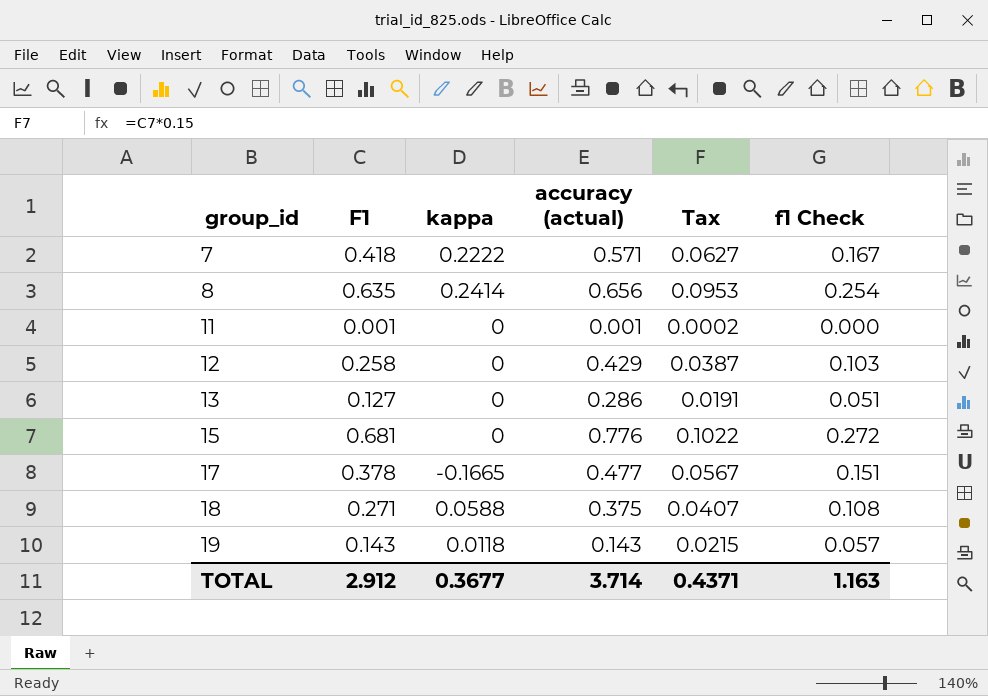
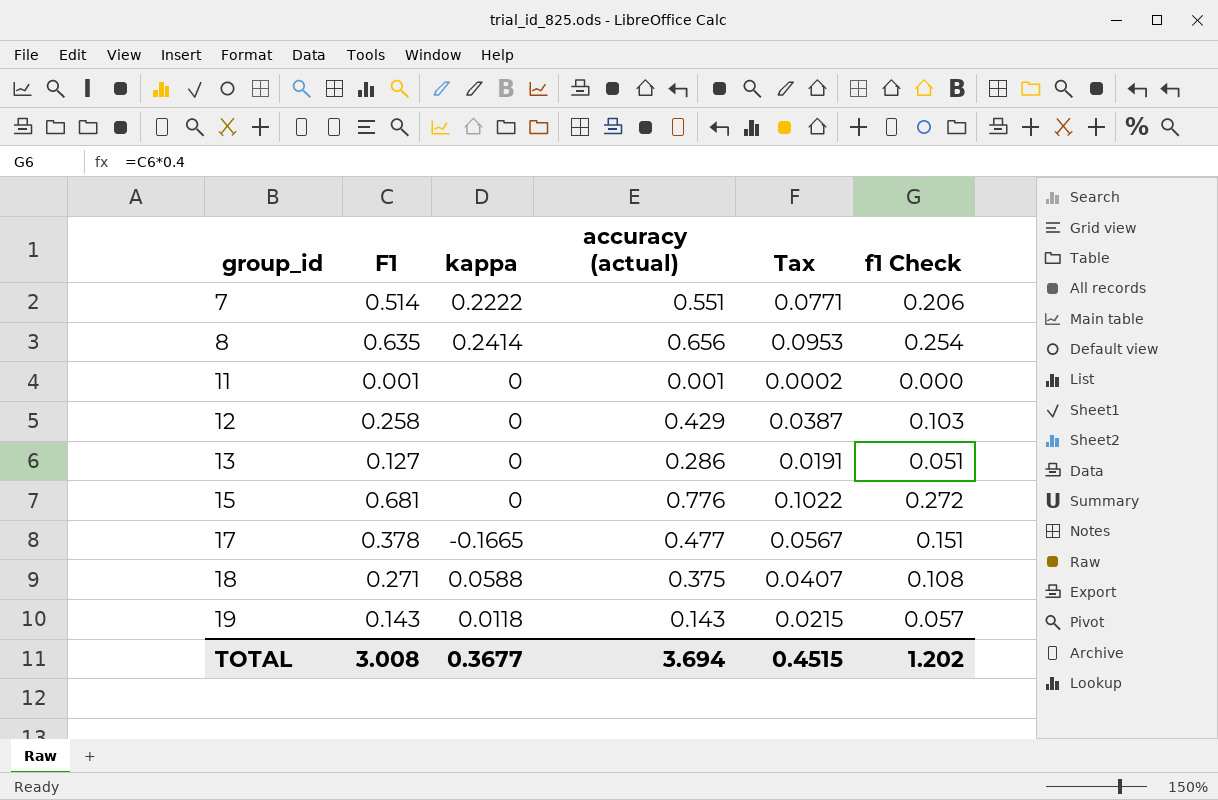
7 | F1: 0.418 -> 0.514
7 | accuracy (actual): 0.571 -> 0.551
7 | Tax: 0.0627 -> 0.0771
7 | f1 Check: 0.167 -> 0.206
TOTAL | F1: 2.912 -> 3.008
TOTAL | accuracy (actual): 3.714 -> 3.694
TOTAL | Tax: 0.4371 -> 0.4515
TOTAL | f1 Check: 1.163 -> 1.202

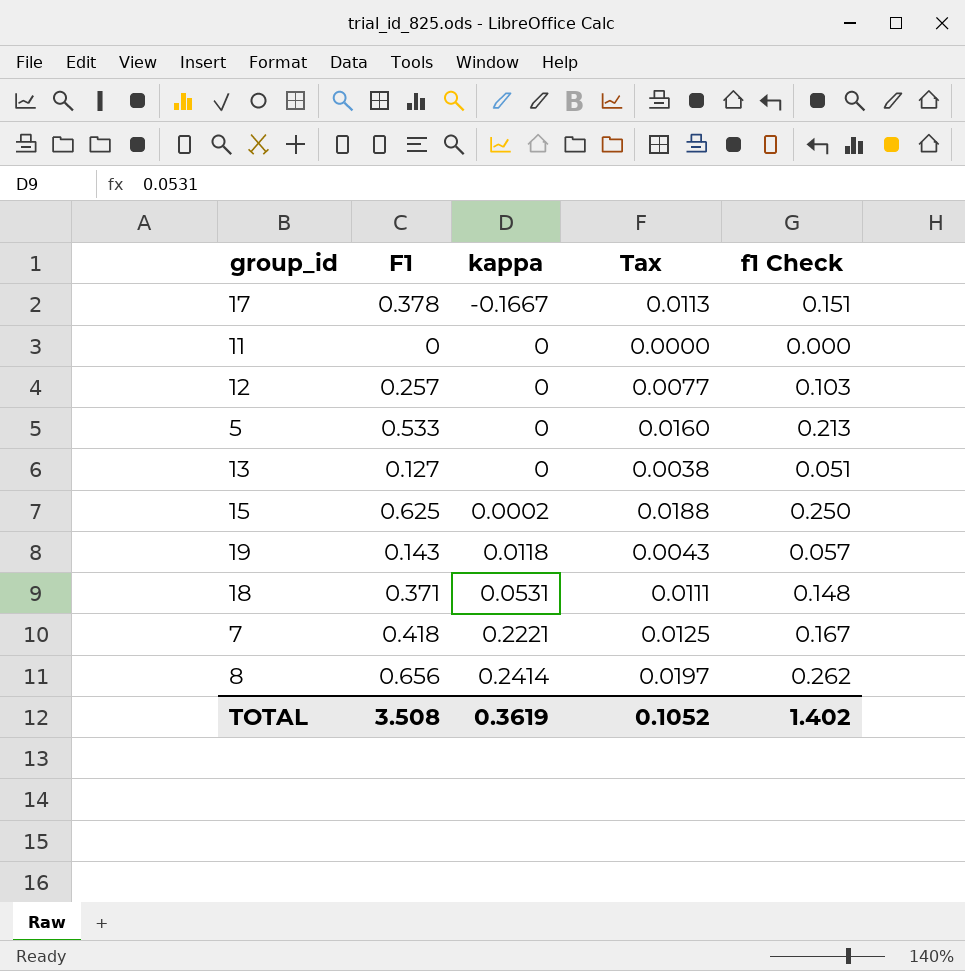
row order: group_id ascending -> kappa ascending
column accuracy (actual) | position: 4 -> none
column Tax | formula: [F1] * 0.15 -> [F1] * 0.03
17 | kappa: -0.1665 -> -0.1667
11 | F1: 0.001 -> 0
12 | F1: 0.258 -> 0.257
row 5: none -> 0.533 | 0 | 0.0160 | 0.213
15 | F1: 0.681 -> 0.625
15 | kappa: 0 -> 0.0002
15 | f1 Check: 0.272 -> 0.250
18 | F1: 0.271 -> 0.371
18 | kappa: 0.0588 -> 0.0531
18 | f1 Check: 0.108 -> 0.148
7 | F1: 0.514 -> 0.418
7 | kappa: 0.2222 -> 0.2221
7 | f1 Check: 0.206 -> 0.167
8 | F1: 0.635 -> 0.656
8 | f1 Check: 0.254 -> 0.262
TOTAL | F1: 3.008 -> 3.508
TOTAL | kappa: 0.3677 -> 0.3619
TOTAL | Tax: 0.4515 -> 0.1052
TOTAL | f1 Check: 1.202 -> 1.402

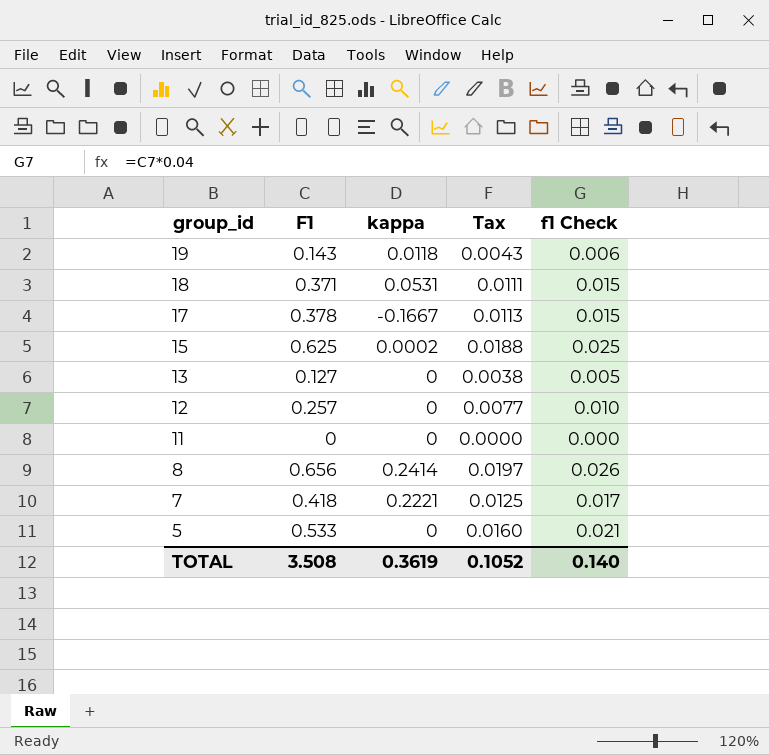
row order: kappa ascending -> group_id descending
column f1 Check | formula: [F1] * 0.4 -> [F1] * 0.04
TOTAL | f1 Check: 1.402 -> 0.140

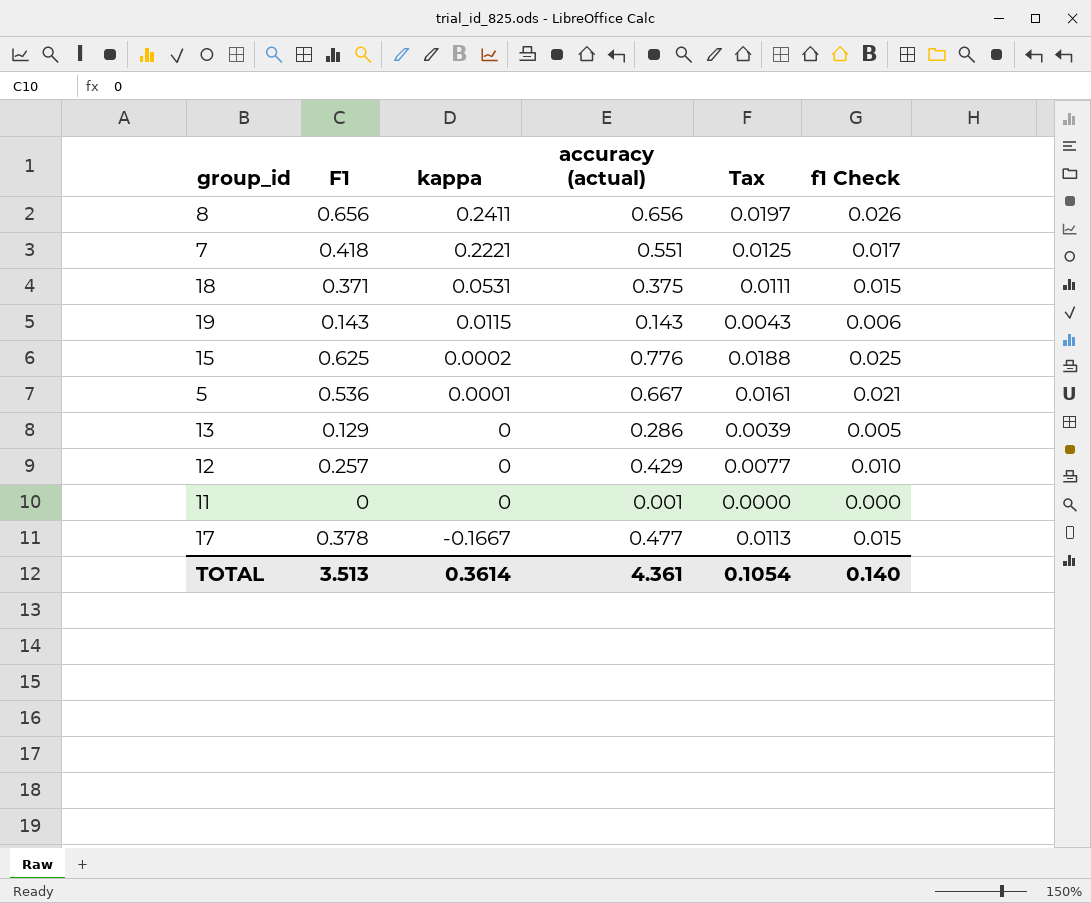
row order: group_id descending -> kappa descending
column accuracy (actual) | position: none -> 4
8 | kappa: 0.2414 -> 0.2411
19 | kappa: 0.0118 -> 0.0115
5 | F1: 0.533 -> 0.536
5 | kappa: 0 -> 0.0001
5 | Tax: 0.0160 -> 0.0161
13 | F1: 0.127 -> 0.129
13 | Tax: 0.0038 -> 0.0039
TOTAL | F1: 3.508 -> 3.513
TOTAL | kappa: 0.3619 -> 0.3614
TOTAL | Tax: 0.1052 -> 0.1054

